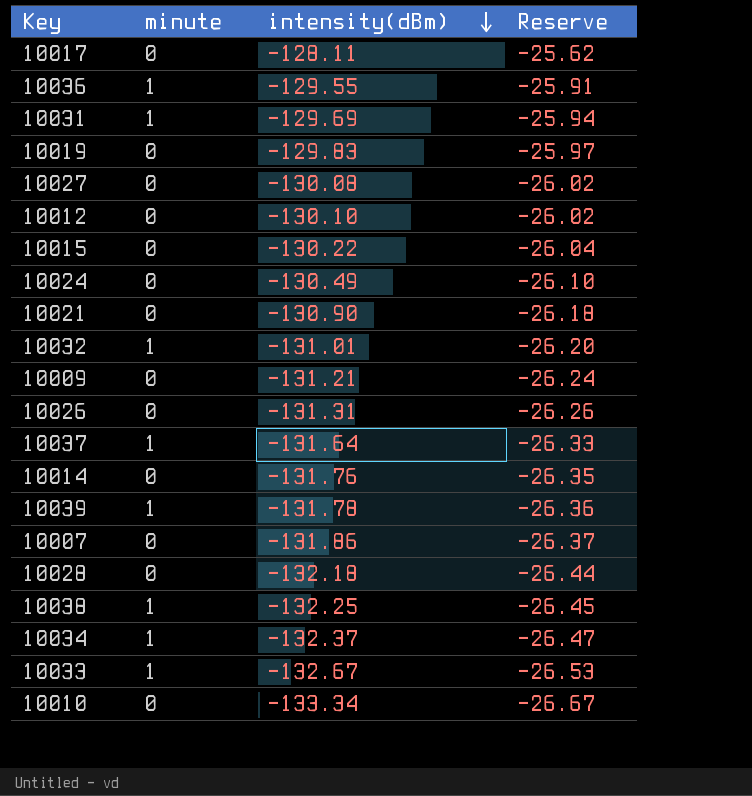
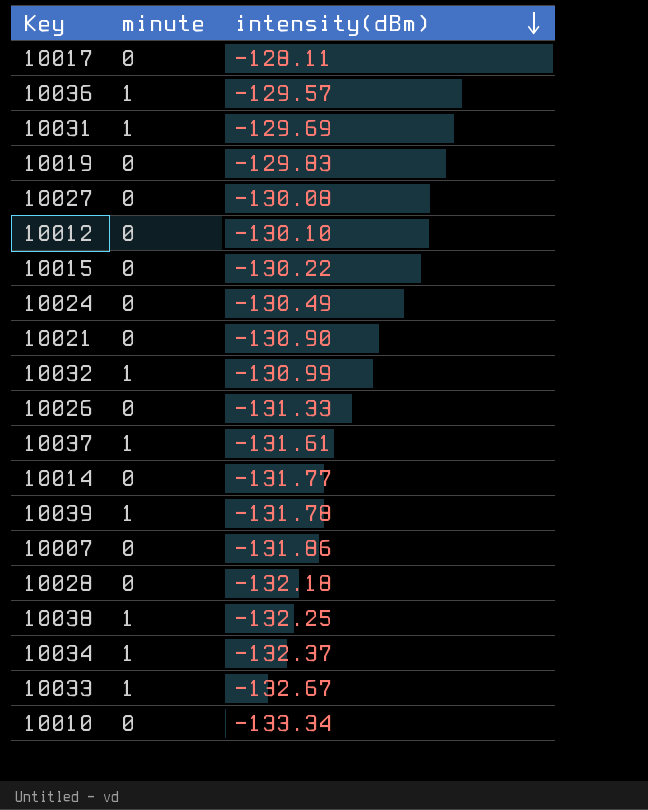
column Reserve | formula: [intensity(dBm)] * 0.2 -> none
row 10009: 0 | -131.21 | -26.24 -> none
10036 | intensity(dBm): -129.55 -> -129.57
10032 | intensity(dBm): -131.01 -> -130.99
10026 | intensity(dBm): -131.31 -> -131.33
10037 | intensity(dBm): -131.64 -> -131.61
10014 | intensity(dBm): -131.76 -> -131.77

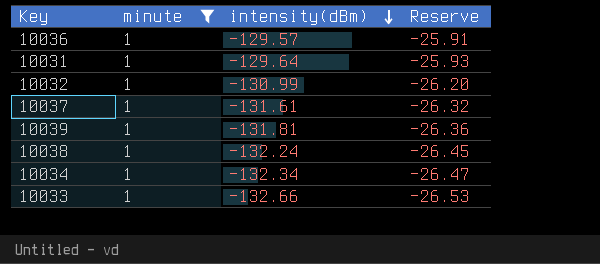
filter: none -> minute = 1
column Reserve | formula: none -> [intensity(dBm)] * 0.2
10031 | intensity(dBm): -129.69 -> -129.64
10039 | intensity(dBm): -131.78 -> -131.81
10038 | intensity(dBm): -132.25 -> -132.24
10034 | intensity(dBm): -132.37 -> -132.34
10033 | intensity(dBm): -132.67 -> -132.66

